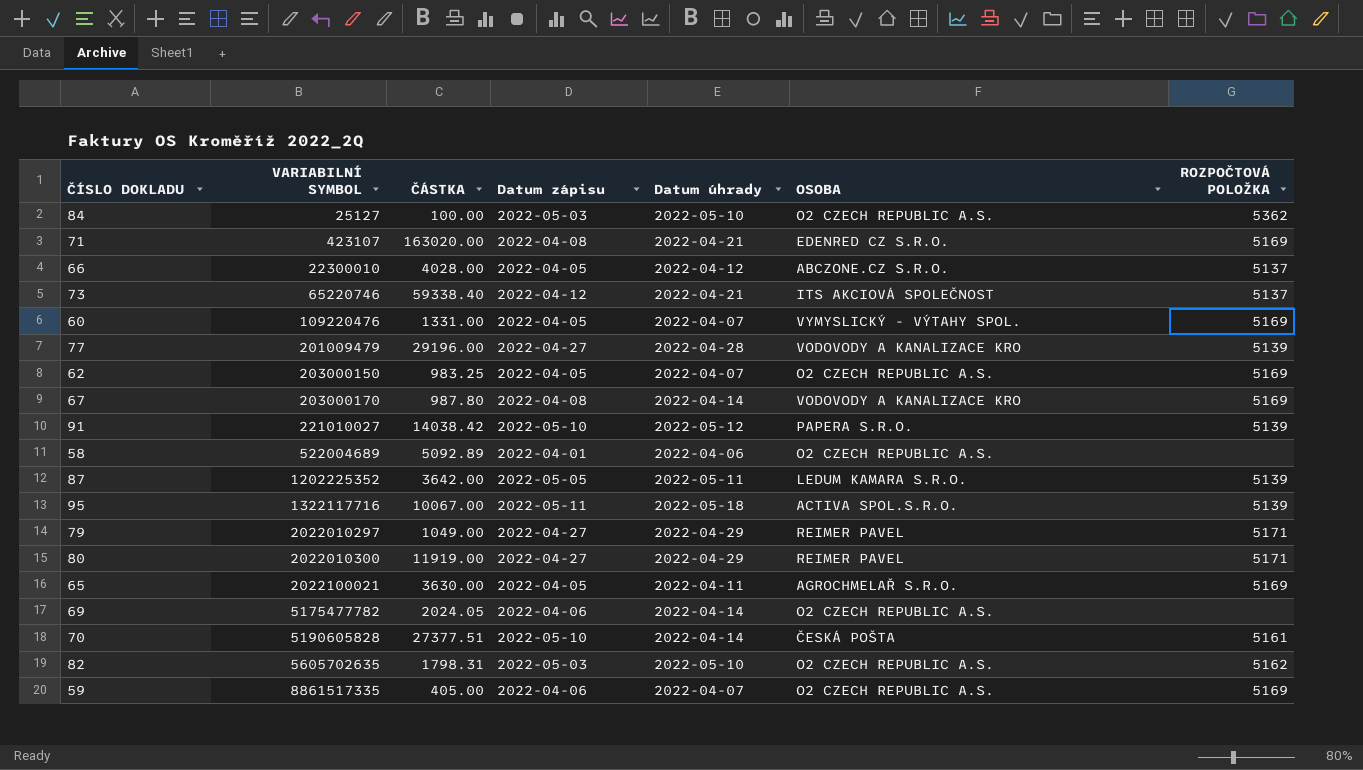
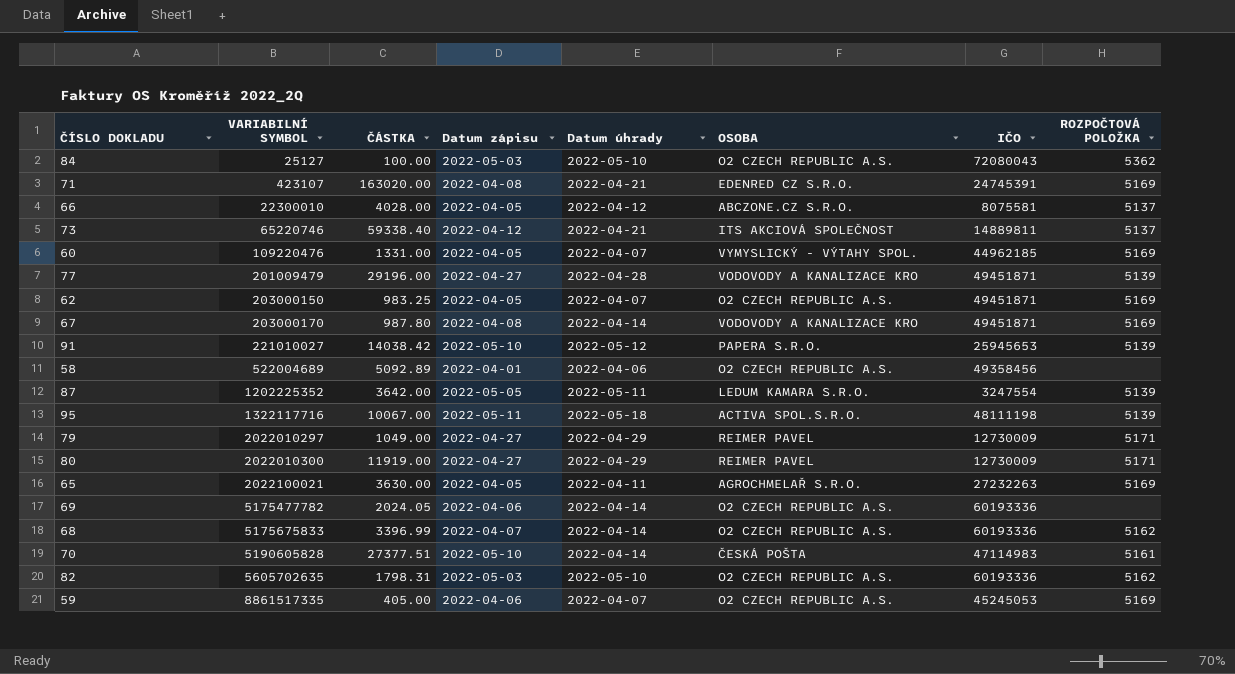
column IČO | position: none -> 7
row 68: none -> 5175675833 | 3396.99 | 2022-04-07 | 2022-04-14 | O2 CZECH REPUBLIC A.S. | 60193336 | 5162

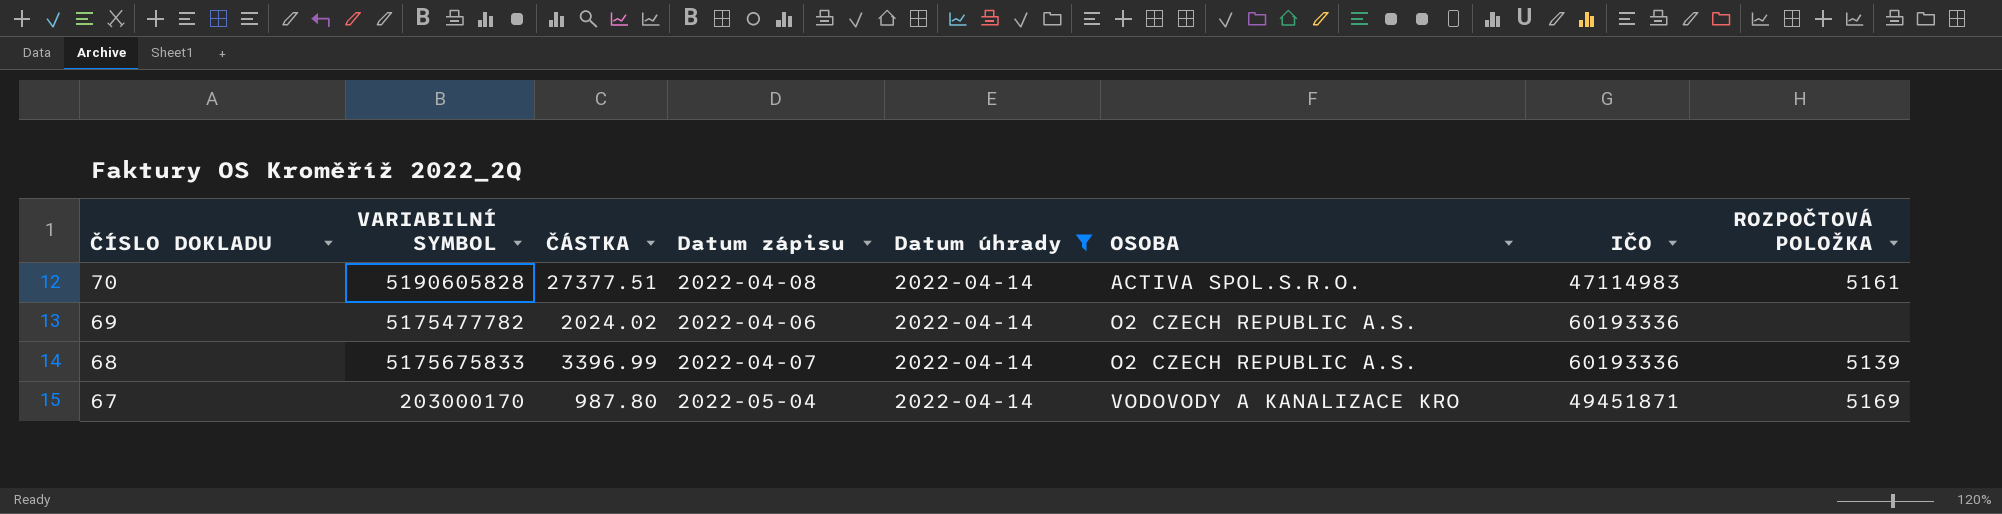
filter: none -> Datum úhrady = 2022-04-14
row order: VARIABILNÍ SYMBOL ascending -> ČÍSLO DOKLADU descending
70 | Datum zápisu: 2022-05-10 -> 2022-04-08
70 | OSOBA: ČESKÁ POŠTA -> ACTIVA SPOL.S.R.O.
69 | ČÁSTKA: 2024.05 -> 2024.02
68 | ROZPOČTOVÁ POLOŽKA: 5162 -> 5139
67 | Datum zápisu: 2022-04-08 -> 2022-05-04

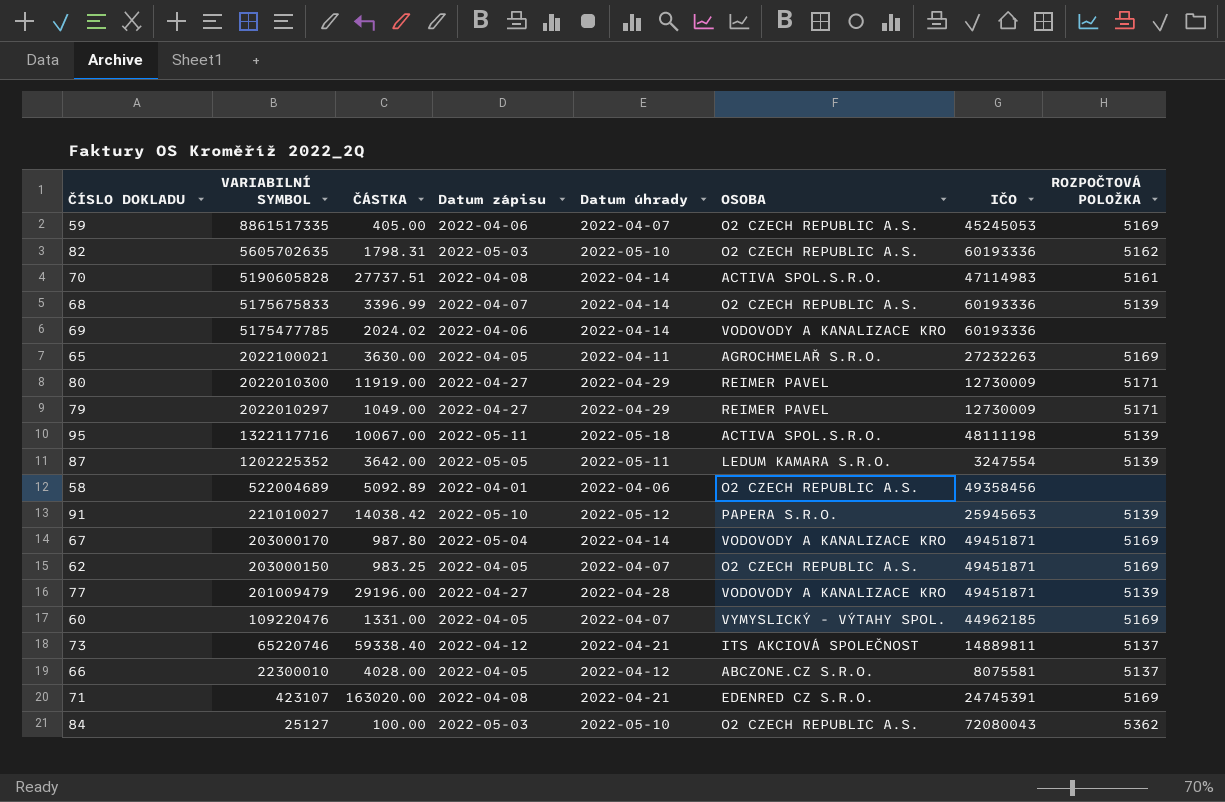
filter: Datum úhrady = 2022-04-14 -> none
row order: ČÍSLO DOKLADU descending -> VARIABILNÍ SYMBOL descending
70 | ČÁSTKA: 27377.51 -> 27737.51
69 | VARIABILNÍ SYMBOL: 5175477782 -> 5175477785
69 | OSOBA: O2 CZECH REPUBLIC A.S. -> VODOVODY A KANALIZACE KRO

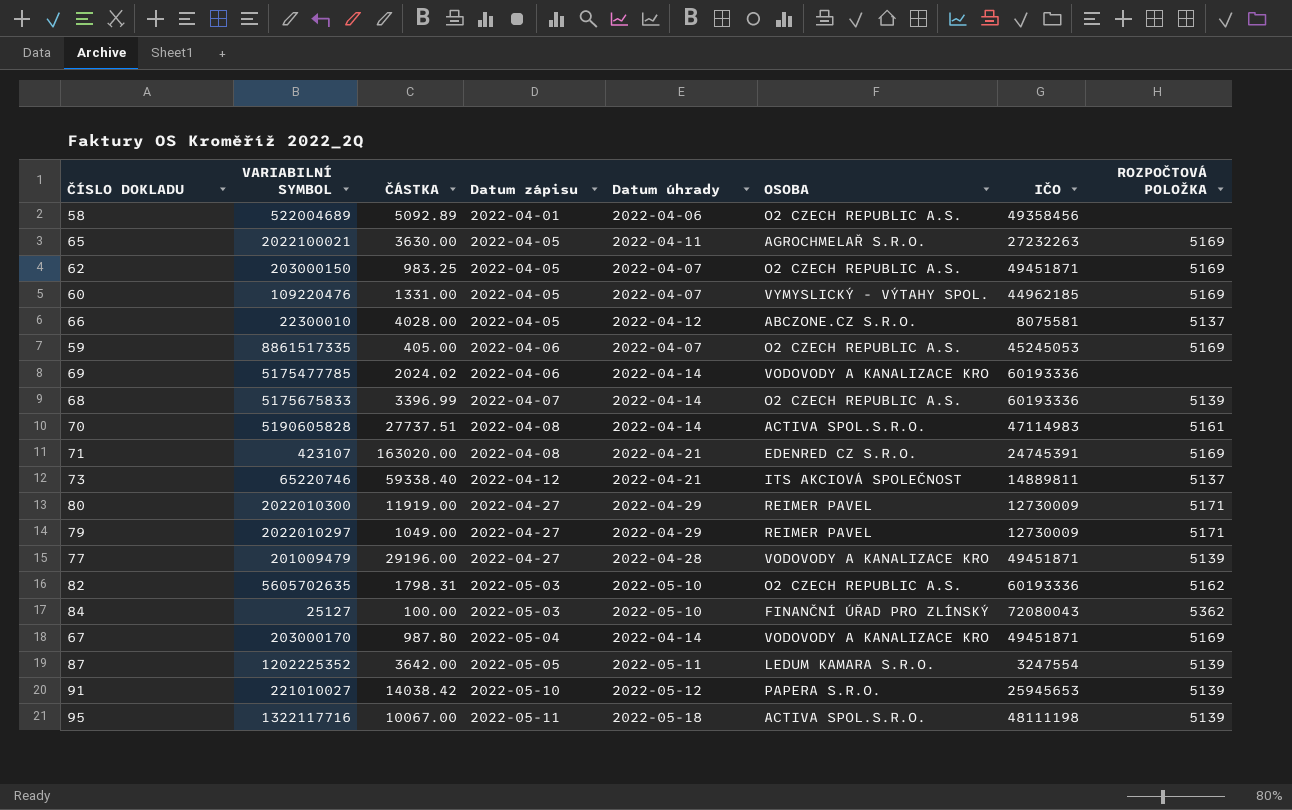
row order: VARIABILNÍ SYMBOL descending -> Datum zápisu ascending
84 | OSOBA: O2 CZECH REPUBLIC A.S. -> FINANČNÍ ÚŘAD PRO ZLÍNSKÝ

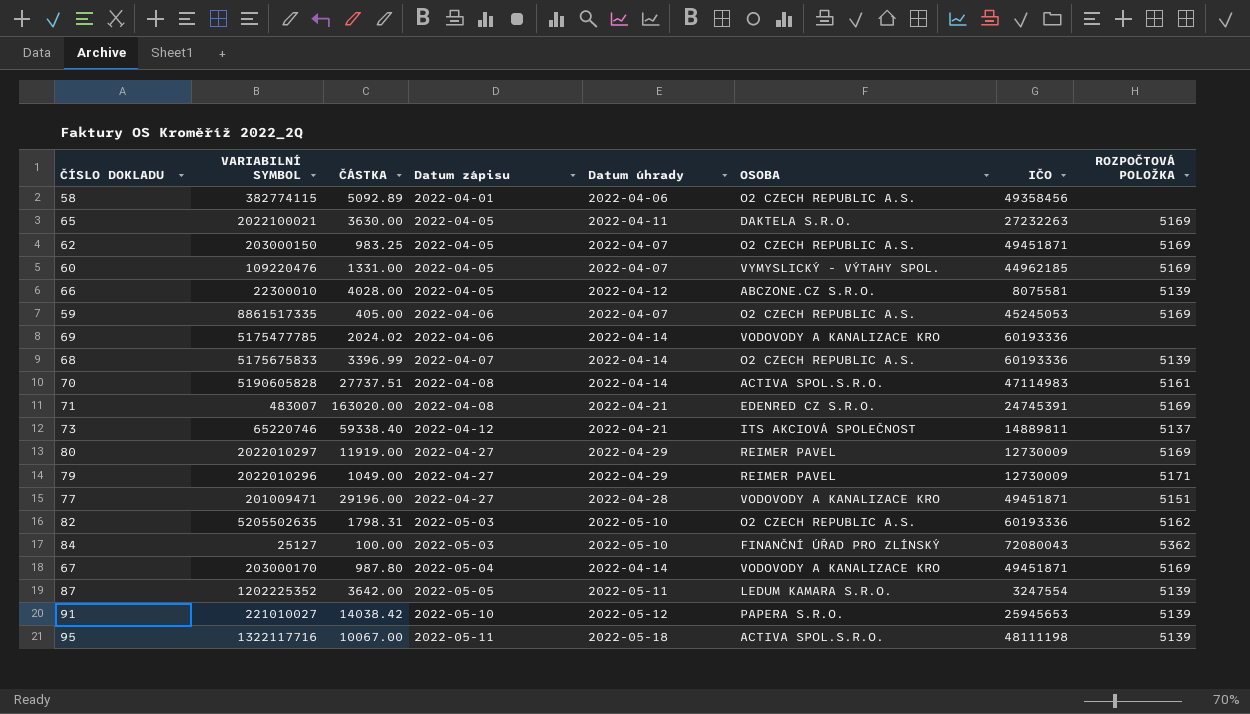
58 | VARIABILNÍ SYMBOL: 522004689 -> 382774115
65 | OSOBA: AGROCHMELAŘ S.R.O. -> DAKTELA S.R.O.
66 | ROZPOČTOVÁ POLOŽKA: 5137 -> 5139
71 | VARIABILNÍ SYMBOL: 423107 -> 483007
80 | VARIABILNÍ SYMBOL: 2022010300 -> 2022010297
80 | ROZPOČTOVÁ POLOŽKA: 5171 -> 5169
79 | VARIABILNÍ SYMBOL: 2022010297 -> 2022010296
77 | VARIABILNÍ SYMBOL: 201009479 -> 201009471
77 | ROZPOČTOVÁ POLOŽKA: 5139 -> 5151
82 | VARIABILNÍ SYMBOL: 5605702635 -> 5205502635

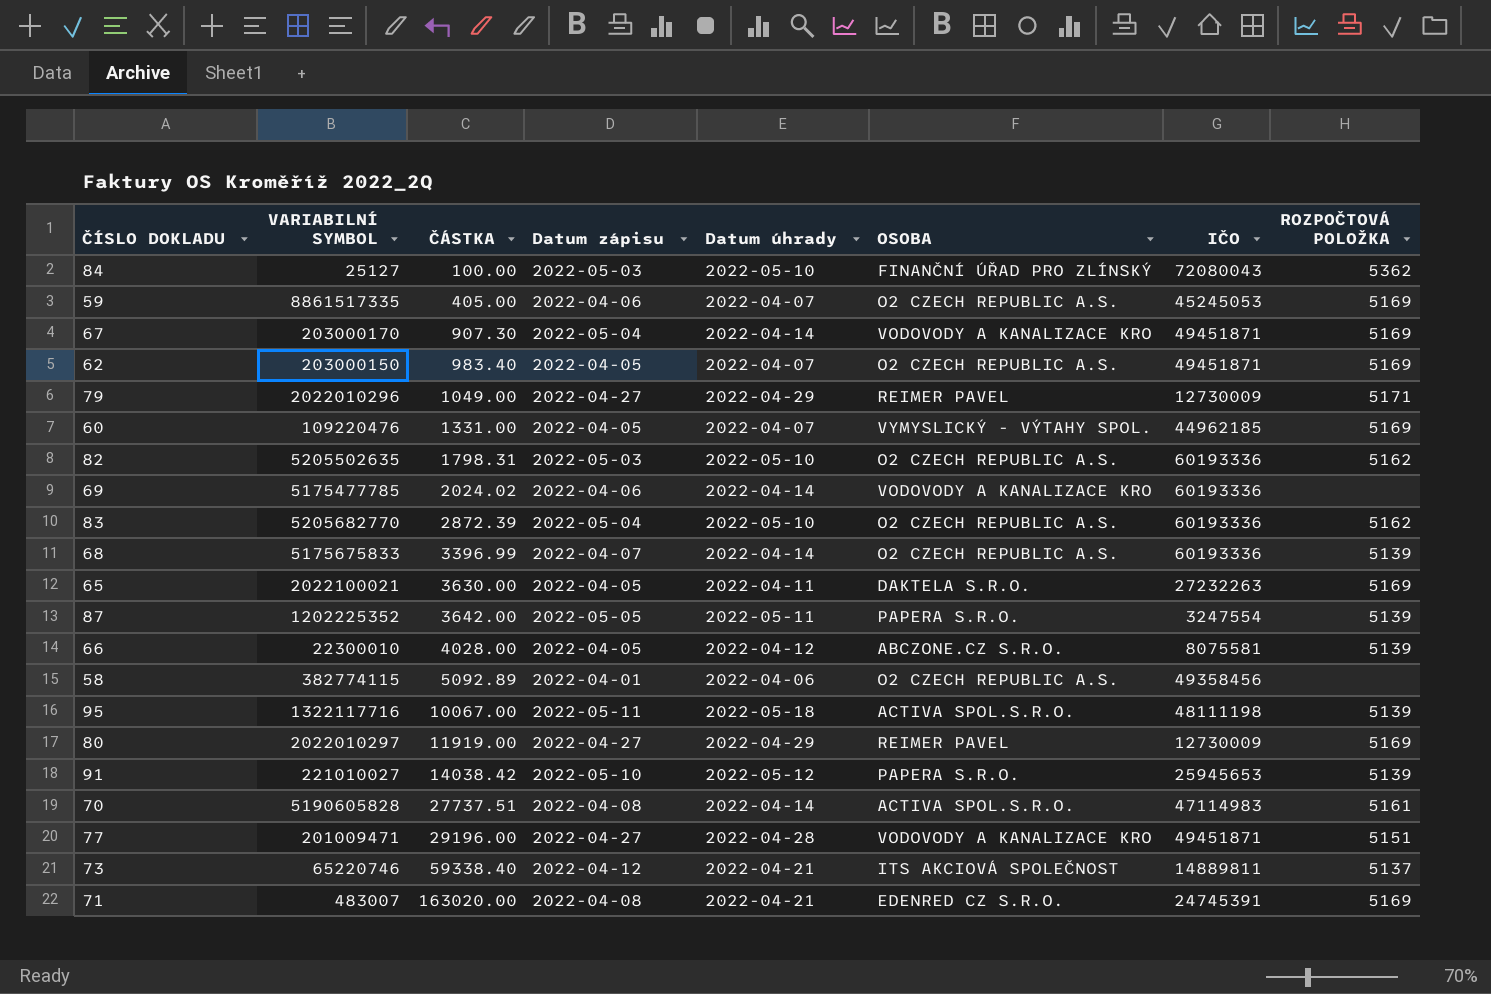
row order: Datum zápisu ascending -> ČÁSTKA ascending
67 | ČÁSTKA: 987.80 -> 907.30
62 | ČÁSTKA: 983.25 -> 983.40
row 83: none -> 5205682770 | 2872.39 | 2022-05-04 | 2022-05-10 | O2 CZECH REPUBLIC A.S. | 60193336 | 5162
87 | OSOBA: LEDUM KAMARA S.R.O. -> PAPERA S.R.O.

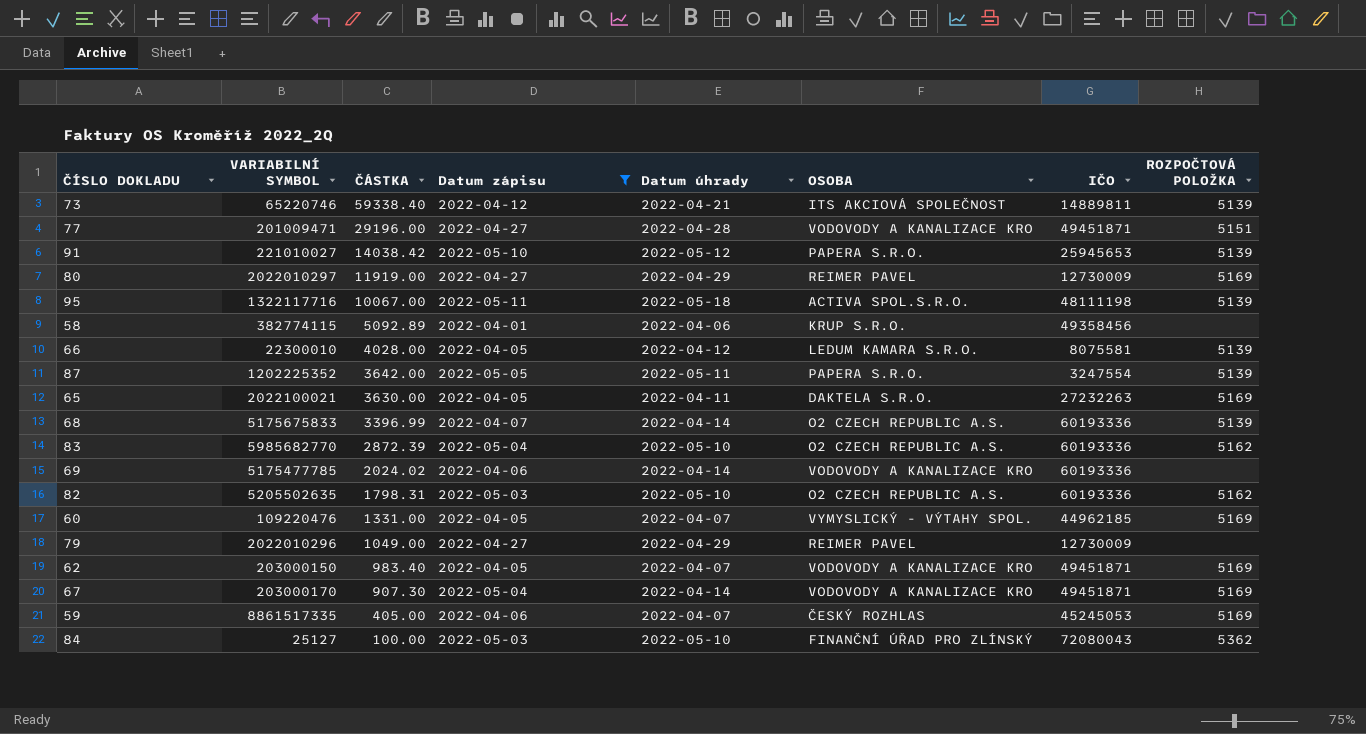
filter: none -> Datum zápisu != 2022-04-08
row order: ČÁSTKA ascending -> ČÁSTKA descending
73 | ROZPOČTOVÁ POLOŽKA: 5137 -> 5139
58 | OSOBA: O2 CZECH REPUBLIC A.S. -> KRUP S.R.O.
66 | OSOBA: ABCZONE.CZ S.R.O. -> LEDUM KAMARA S.R.O.
83 | VARIABILNÍ SYMBOL: 5205682770 -> 5985682770
79 | ROZPOČTOVÁ POLOŽKA: 5171 -> none
62 | OSOBA: O2 CZECH REPUBLIC A.S. -> VODOVODY A KANALIZACE KRO
59 | OSOBA: O2 CZECH REPUBLIC A.S. -> ČESKÝ ROZHLAS

